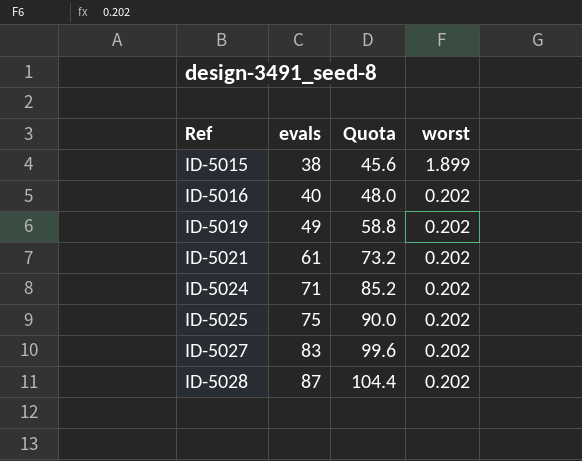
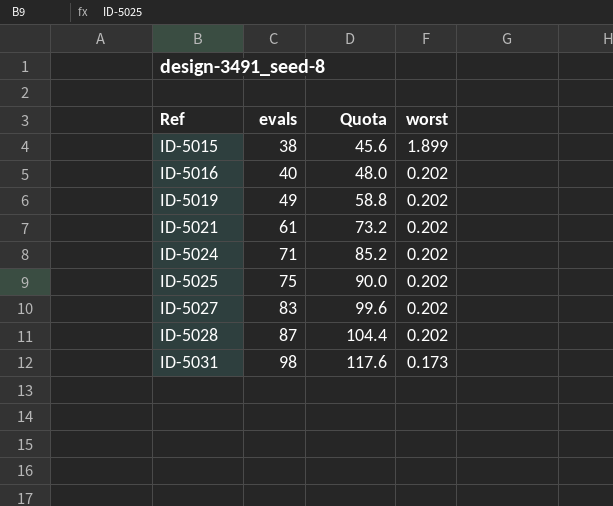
row ID-5031: none -> 98 | 117.6 | 0.173

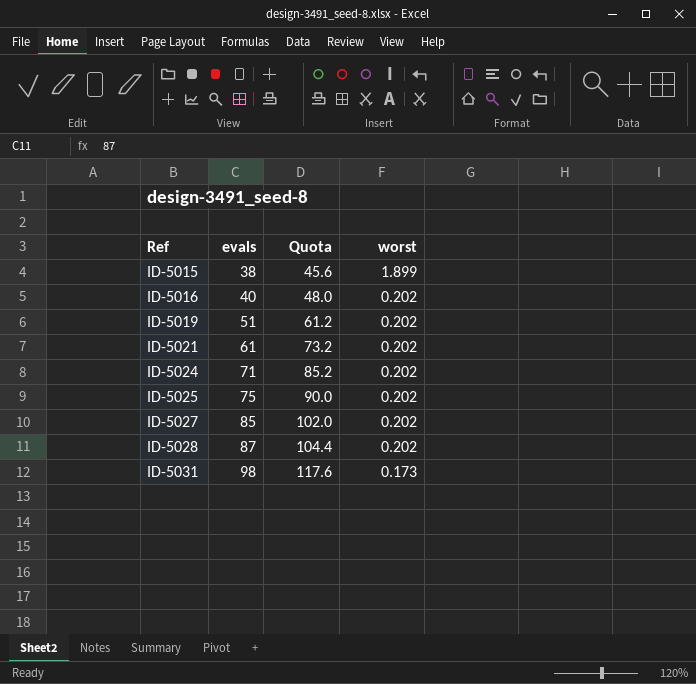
ID-5019 | evals: 49 -> 51
ID-5019 | Quota: 58.8 -> 61.2
ID-5027 | evals: 83 -> 85
ID-5027 | Quota: 99.6 -> 102.0

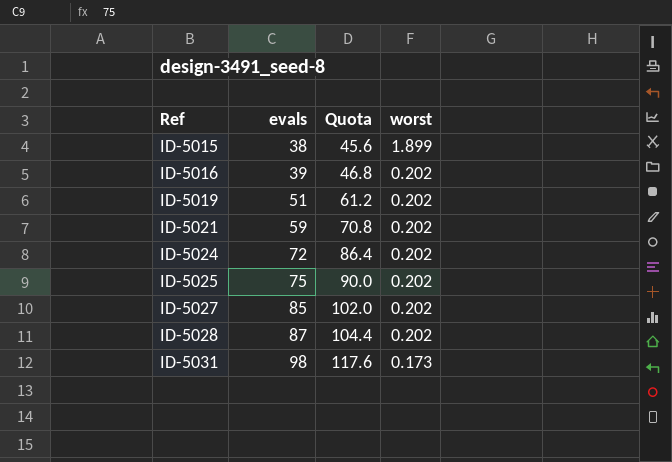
ID-5016 | evals: 40 -> 39
ID-5016 | Quota: 48.0 -> 46.8
ID-5021 | evals: 61 -> 59
ID-5021 | Quota: 73.2 -> 70.8
ID-5024 | evals: 71 -> 72
ID-5024 | Quota: 85.2 -> 86.4

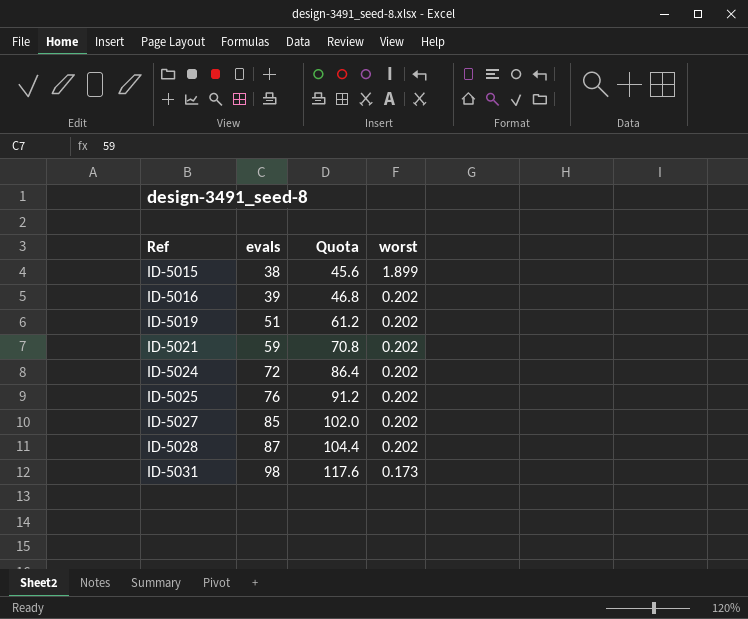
ID-5025 | evals: 75 -> 76
ID-5025 | Quota: 90.0 -> 91.2

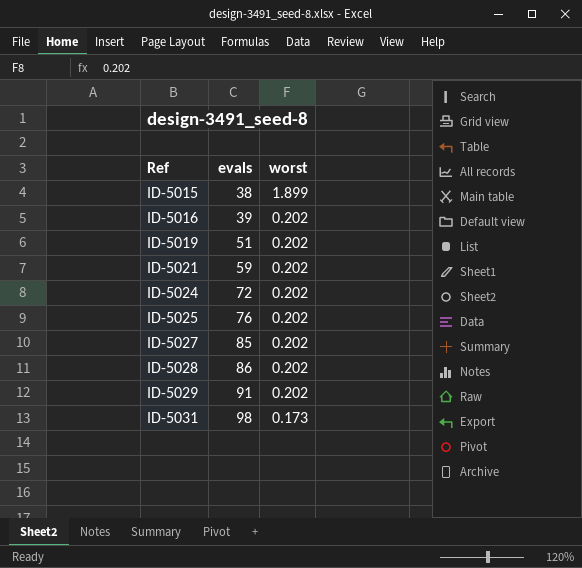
column Quota | formula: [evals] * 1.2 -> none
ID-5028 | evals: 87 -> 86
row ID-5029: none -> 91 | 0.202

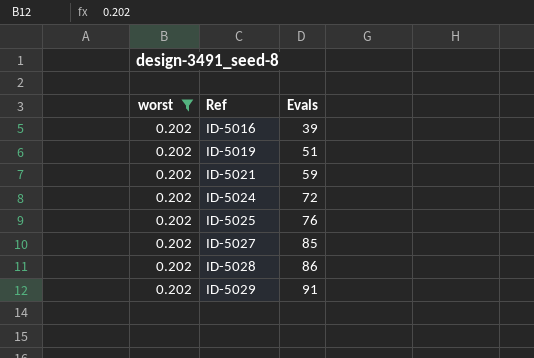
filter: none -> worst = 0.202
column worst | position: 3 -> 1
column name: evals -> Evals

